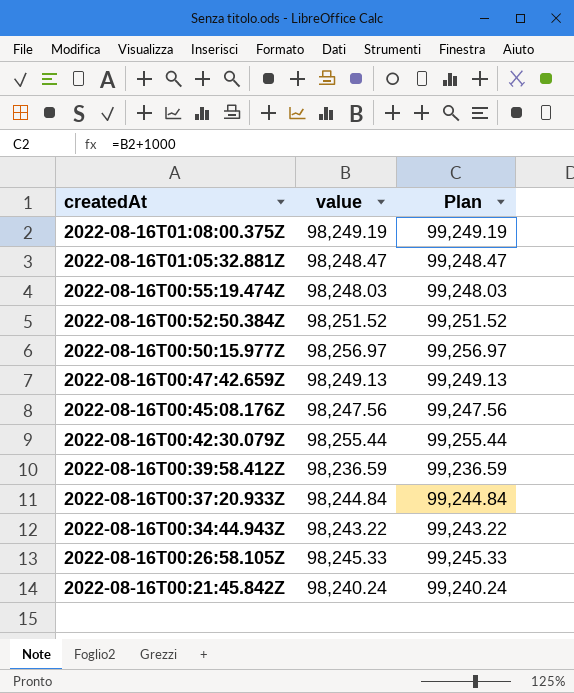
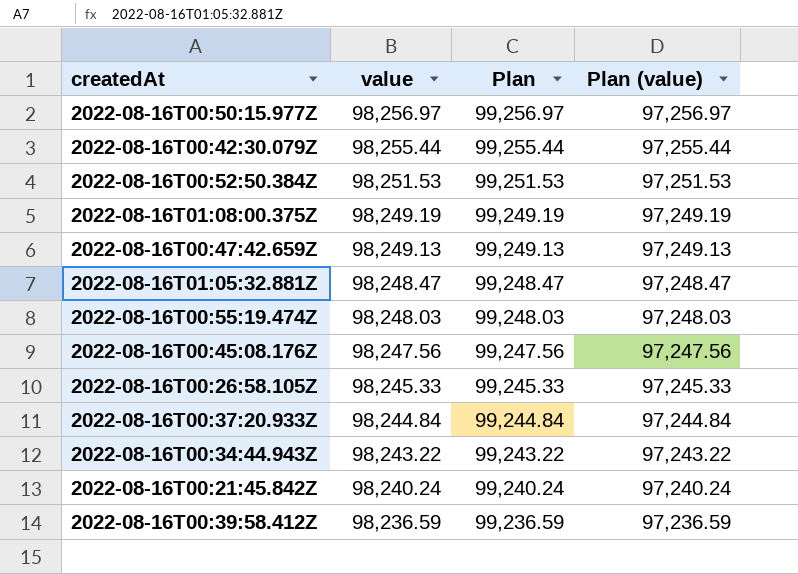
row order: createdAt descending -> value descending
column Plan (value) | formula: none -> [value] - 1000
2022-08-16T00:52:50.384Z | value: 98,251.52 -> 98,251.53
2022-08-16T00:52:50.384Z | Plan: 99,251.52 -> 99,251.53

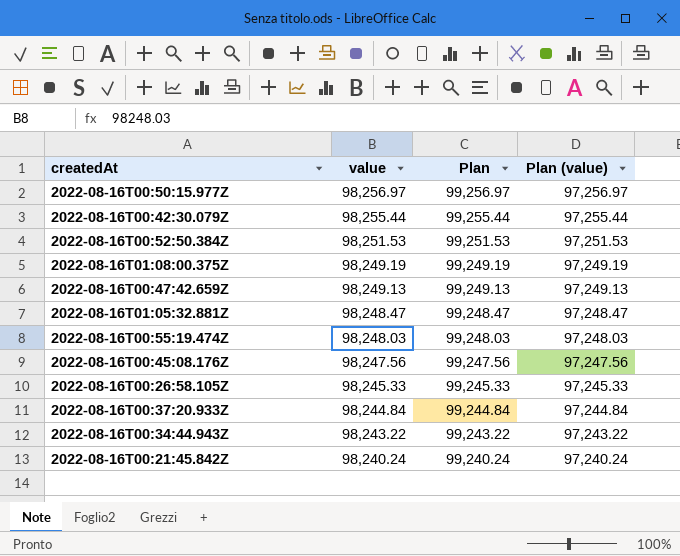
row 2022-08-16T00:39:58.412Z: 98,236.59 | 99,236.59 | 97,236.59 -> none

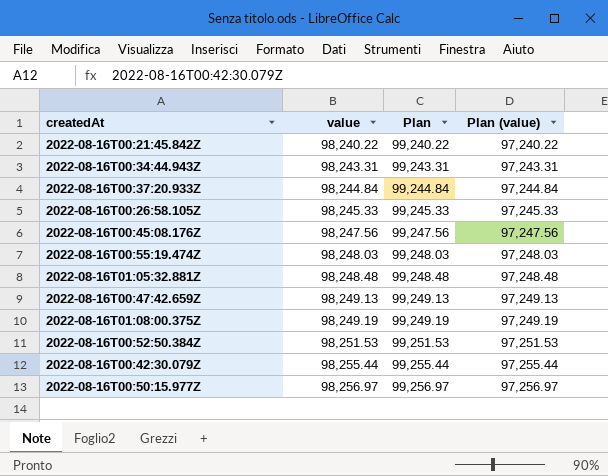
row order: value descending -> value ascending
2022-08-16T00:21:45.842Z | value: 98,240.24 -> 98,240.22
2022-08-16T00:21:45.842Z | Plan: 99,240.24 -> 99,240.22
2022-08-16T00:21:45.842Z | Plan (value): 97,240.24 -> 97,240.22
2022-08-16T00:34:44.943Z | value: 98,243.22 -> 98,243.31
2022-08-16T00:34:44.943Z | Plan: 99,243.22 -> 99,243.31
2022-08-16T00:34:44.943Z | Plan (value): 97,243.22 -> 97,243.31
2022-08-16T01:05:32.881Z | value: 98,248.47 -> 98,248.48
2022-08-16T01:05:32.881Z | Plan: 99,248.47 -> 99,248.48
2022-08-16T01:05:32.881Z | Plan (value): 97,248.47 -> 97,248.48

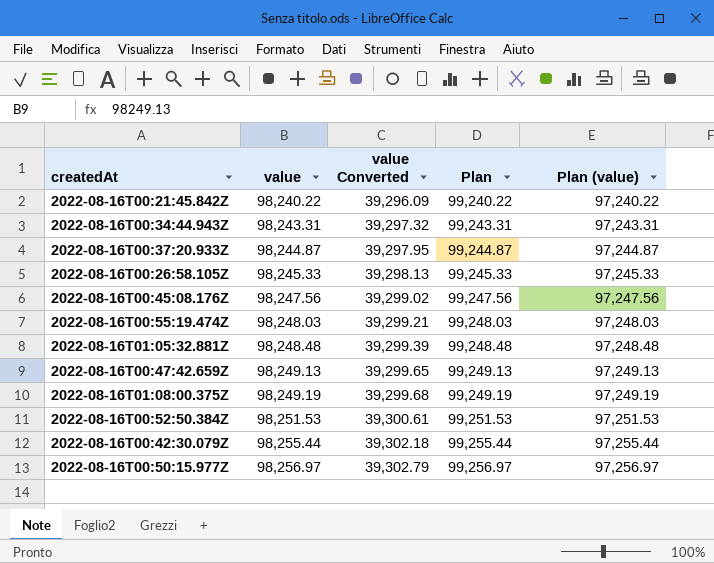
column value Converted | formula: none -> [value] * 0.4
2022-08-16T00:37:20.933Z | value: 98,244.84 -> 98,244.87
2022-08-16T00:37:20.933Z | Plan: 99,244.84 -> 99,244.87
2022-08-16T00:37:20.933Z | Plan (value): 97,244.84 -> 97,244.87

